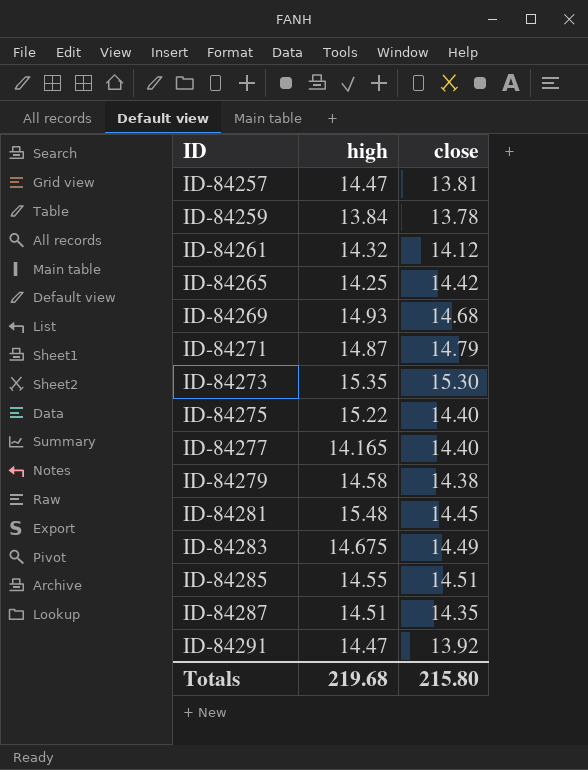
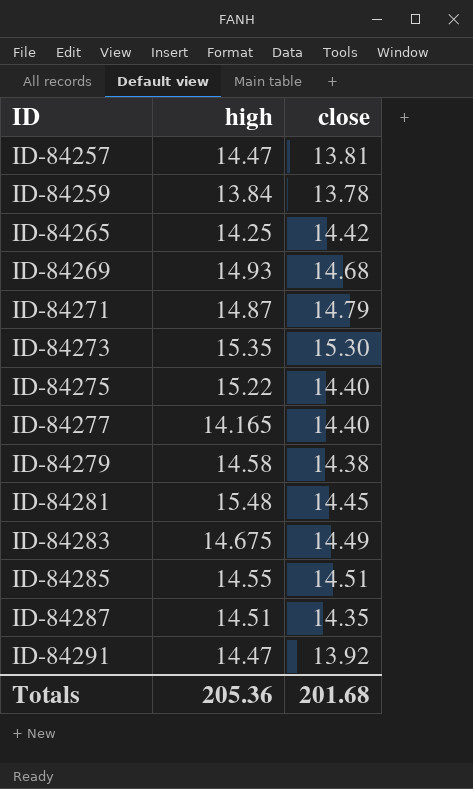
row ID-84261: 14.32 | 14.12 -> none
Totals | high: 219.68 -> 205.36
Totals | close: 215.80 -> 201.68

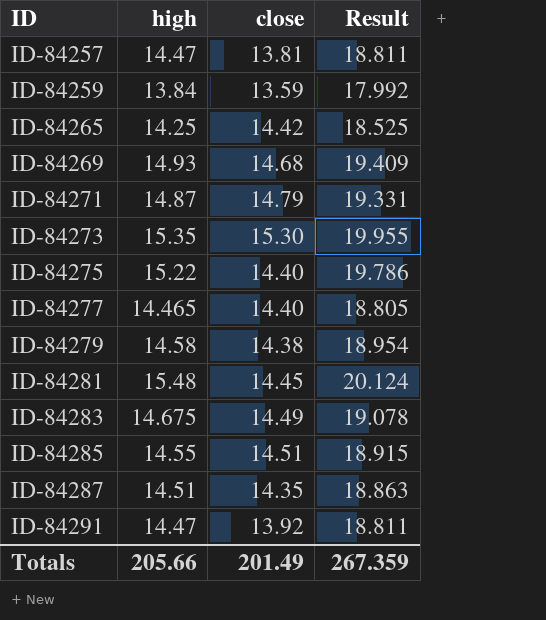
column Result | formula: none -> [high] * 1.3
ID-84259 | close: 13.78 -> 13.59
ID-84277 | high: 14.165 -> 14.465
Totals | high: 205.36 -> 205.66
Totals | close: 201.68 -> 201.49

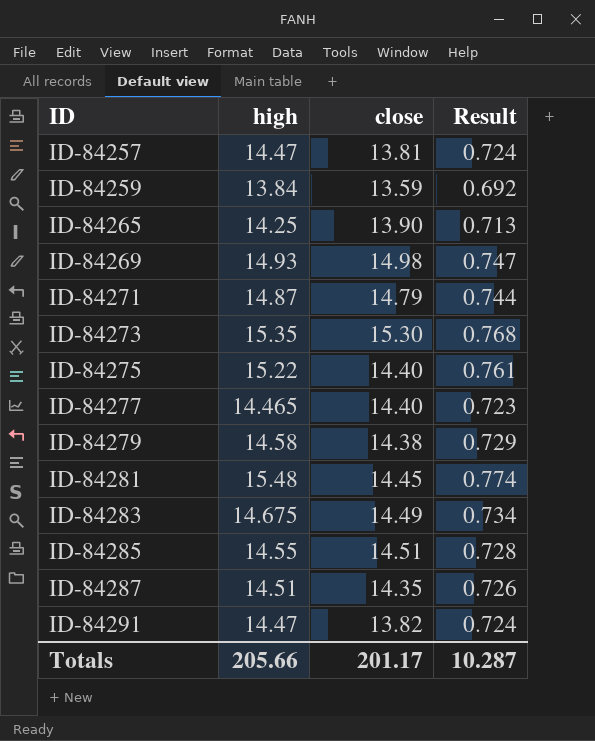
column Result | formula: [high] * 1.3 -> [high] * 0.05
ID-84265 | close: 14.42 -> 13.90
ID-84269 | close: 14.68 -> 14.98
ID-84291 | close: 13.92 -> 13.82
Totals | close: 201.49 -> 201.17
Totals | Result: 267.359 -> 10.287

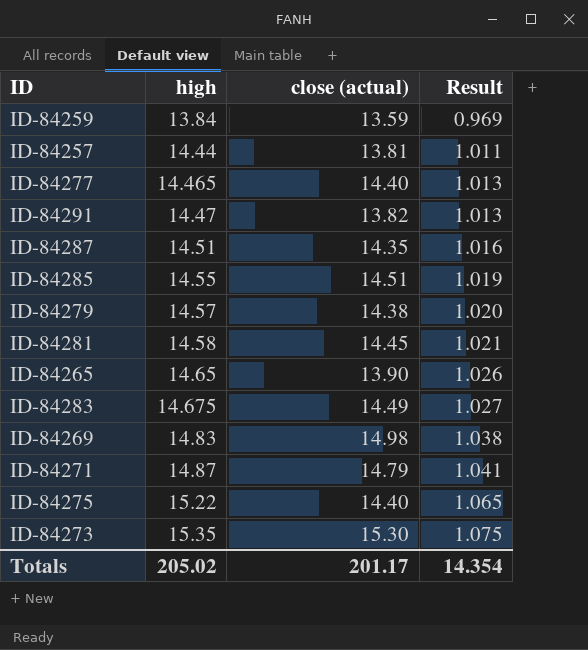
row order: ID ascending -> high ascending
column name: close -> close (actual)
column Result | formula: [high] * 0.05 -> [high] * 0.07
ID-84257 | high: 14.47 -> 14.44
ID-84279 | high: 14.58 -> 14.57
ID-84281 | high: 15.48 -> 14.58
ID-84265 | high: 14.25 -> 14.65
ID-84269 | high: 14.93 -> 14.83
Totals | high: 205.66 -> 205.02
Totals | Result: 10.287 -> 14.354

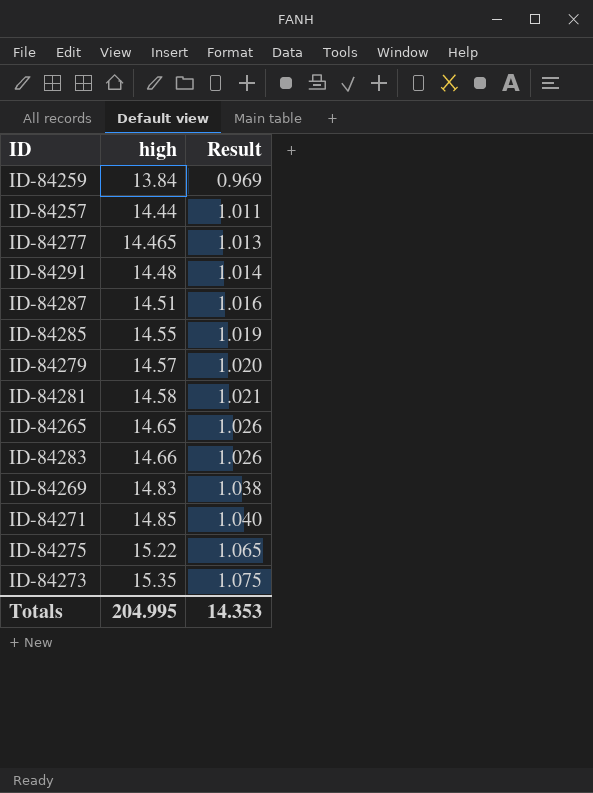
column close (actual) | position: 3 -> none
ID-84291 | high: 14.47 -> 14.48
ID-84291 | Result: 1.013 -> 1.014
ID-84283 | high: 14.675 -> 14.66
ID-84283 | Result: 1.027 -> 1.026
ID-84271 | high: 14.87 -> 14.85
ID-84271 | Result: 1.041 -> 1.040
Totals | high: 205.02 -> 204.995
Totals | Result: 14.354 -> 14.353

